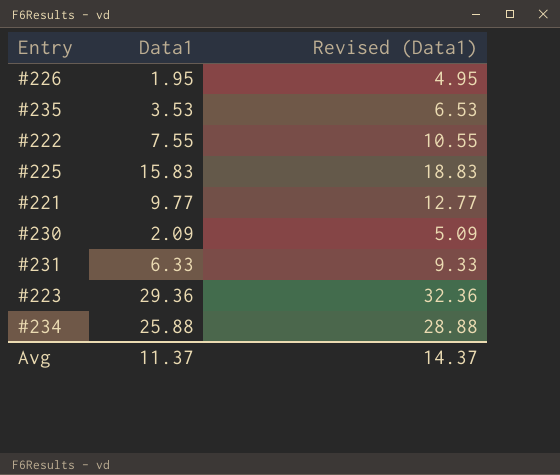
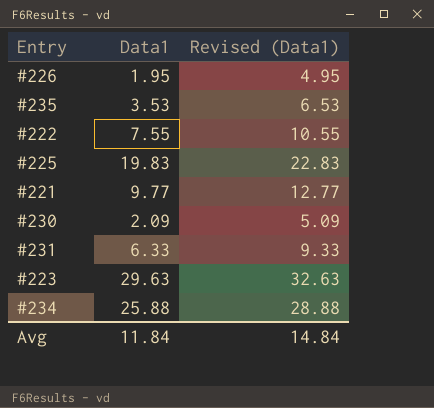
#225 | Data1: 15.83 -> 19.83
#225 | Revised (Data1): 18.83 -> 22.83
#223 | Data1: 29.36 -> 29.63
#223 | Revised (Data1): 32.36 -> 32.63
Avg | Data1: 11.37 -> 11.84
Avg | Revised (Data1): 14.37 -> 14.84

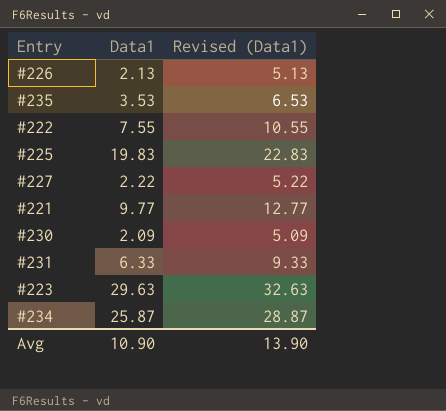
#226 | Data1: 1.95 -> 2.13
#226 | Revised (Data1): 4.95 -> 5.13
row #227: none -> 2.22 | 5.22
#234 | Data1: 25.88 -> 25.87
#234 | Revised (Data1): 28.88 -> 28.87
Avg | Data1: 11.84 -> 10.90
Avg | Revised (Data1): 14.84 -> 13.90

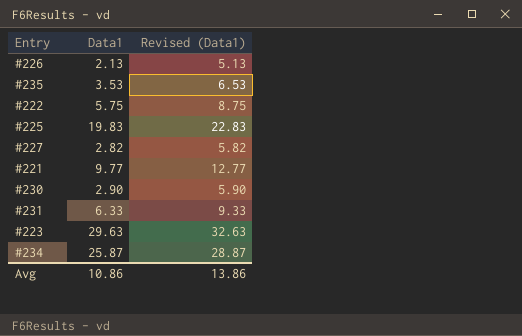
#222 | Data1: 7.55 -> 5.75
#222 | Revised (Data1): 10.55 -> 8.75
#227 | Data1: 2.22 -> 2.82
#227 | Revised (Data1): 5.22 -> 5.82
#230 | Data1: 2.09 -> 2.90
#230 | Revised (Data1): 5.09 -> 5.90
Avg | Data1: 10.90 -> 10.86
Avg | Revised (Data1): 13.90 -> 13.86

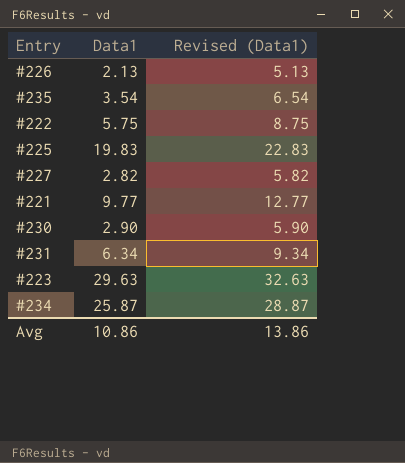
#235 | Data1: 3.53 -> 3.54
#235 | Revised (Data1): 6.53 -> 6.54
#231 | Data1: 6.33 -> 6.34
#231 | Revised (Data1): 9.33 -> 9.34

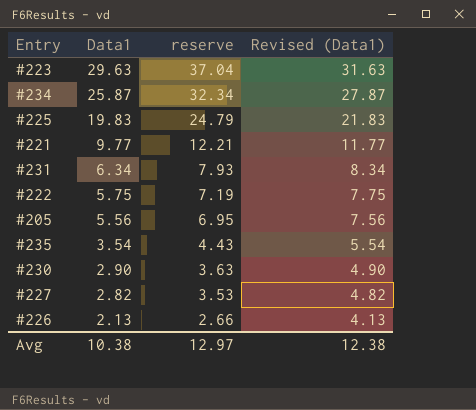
row order: none -> Data1 descending
column reserve | formula: none -> [Data1] * 1.25
column Revised (Data1) | formula: [Data1] + 3 -> [Data1] + 2
row #205: none -> 5.56 | 6.95 | 7.56
Avg | Data1: 10.86 -> 10.38
Avg | Revised (Data1): 13.86 -> 12.38

